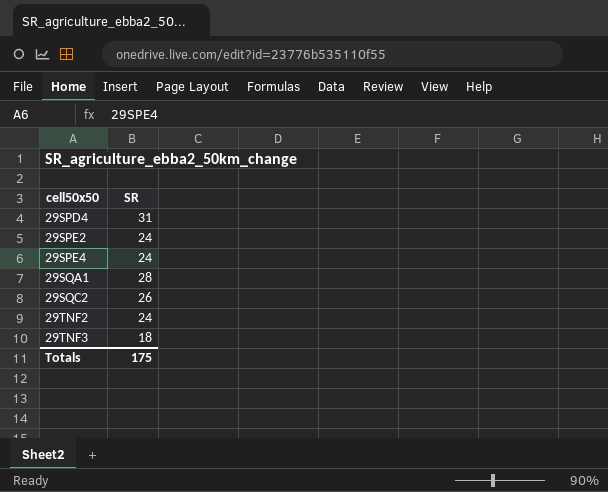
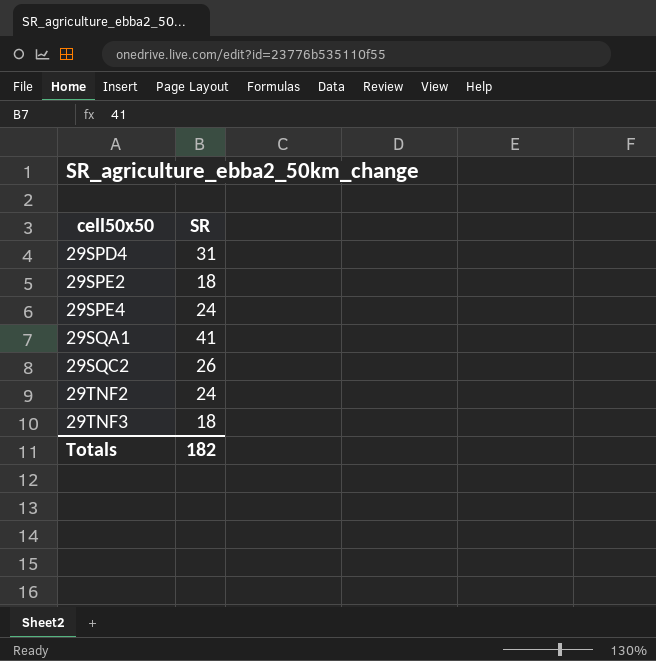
29SPE2 | SR: 24 -> 18
29SQA1 | SR: 28 -> 41
Totals | SR: 175 -> 182

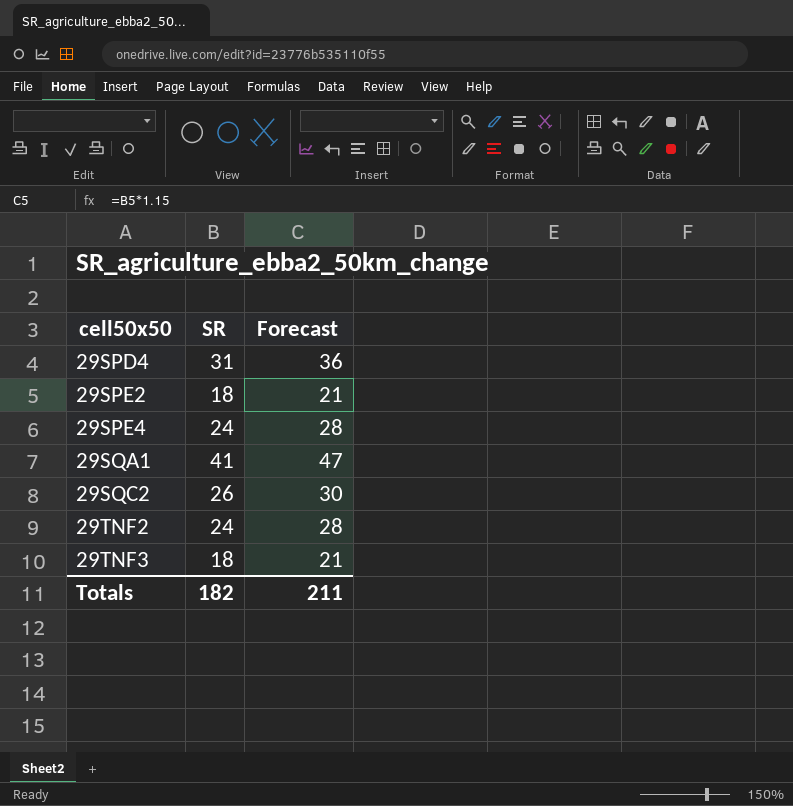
column Forecast | formula: none -> [SR] * 1.15

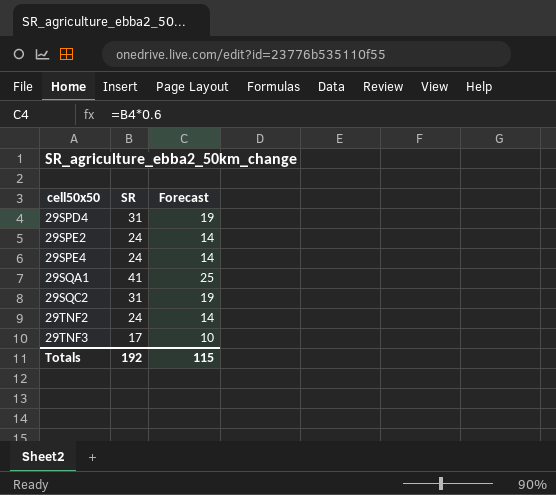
column Forecast | formula: [SR] * 1.15 -> [SR] * 0.6
29SPE2 | SR: 18 -> 24
29SQC2 | SR: 26 -> 31
29TNF3 | SR: 18 -> 17
Totals | SR: 182 -> 192
Totals | Forecast: 211 -> 115

